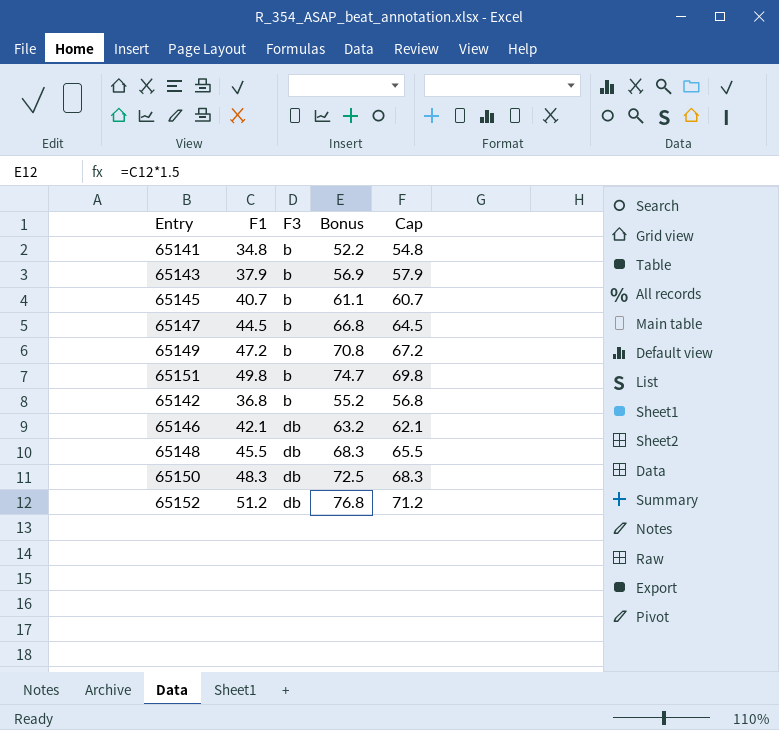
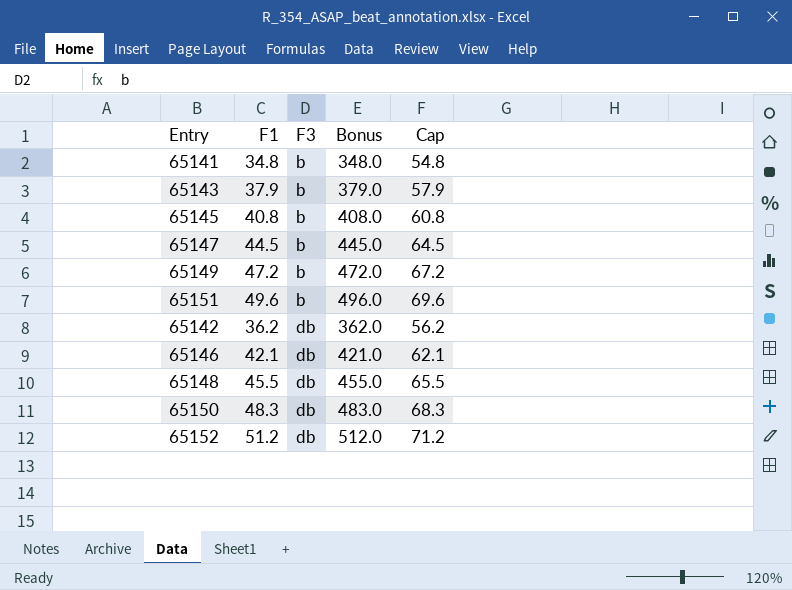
column Bonus | formula: [F1] * 1.5 -> [F1] * 10
65145 | F1: 40.7 -> 40.8
65145 | Cap: 60.7 -> 60.8
65151 | F1: 49.8 -> 49.6
65151 | Cap: 69.8 -> 69.6
65142 | F1: 36.8 -> 36.2
65142 | F3: b -> db
65142 | Cap: 56.8 -> 56.2

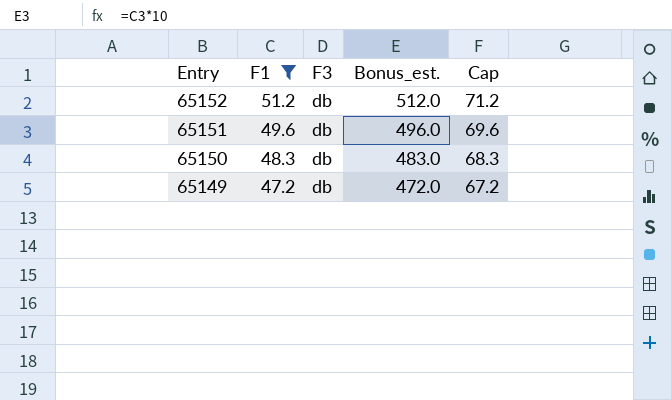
filter: none -> F1 >= 47.2
row order: F3 ascending -> Entry descending
column name: Bonus -> Bonus_est.
65151 | F3: b -> db
65149 | F3: b -> db

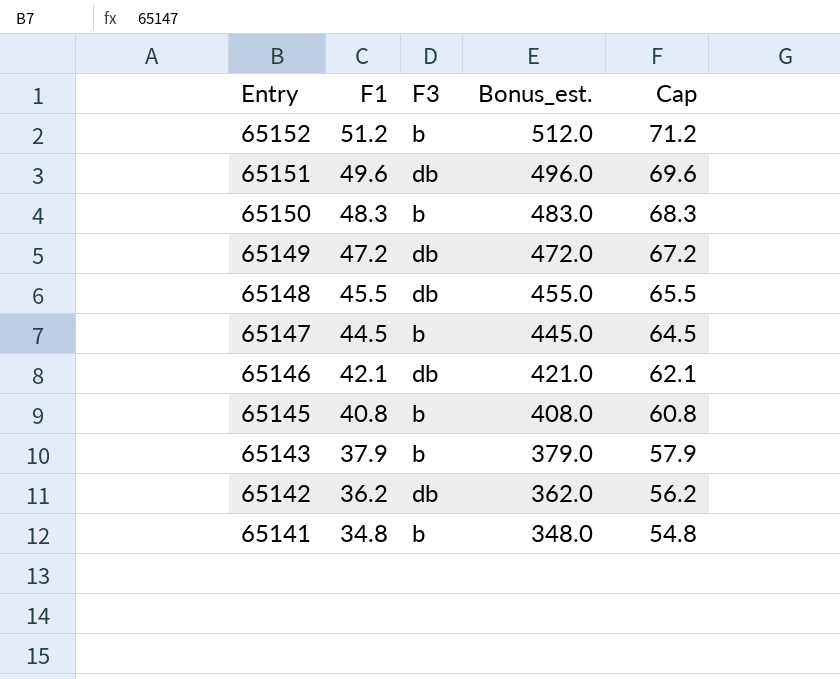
filter: F1 >= 47.2 -> none
65152 | F3: db -> b
65150 | F3: db -> b

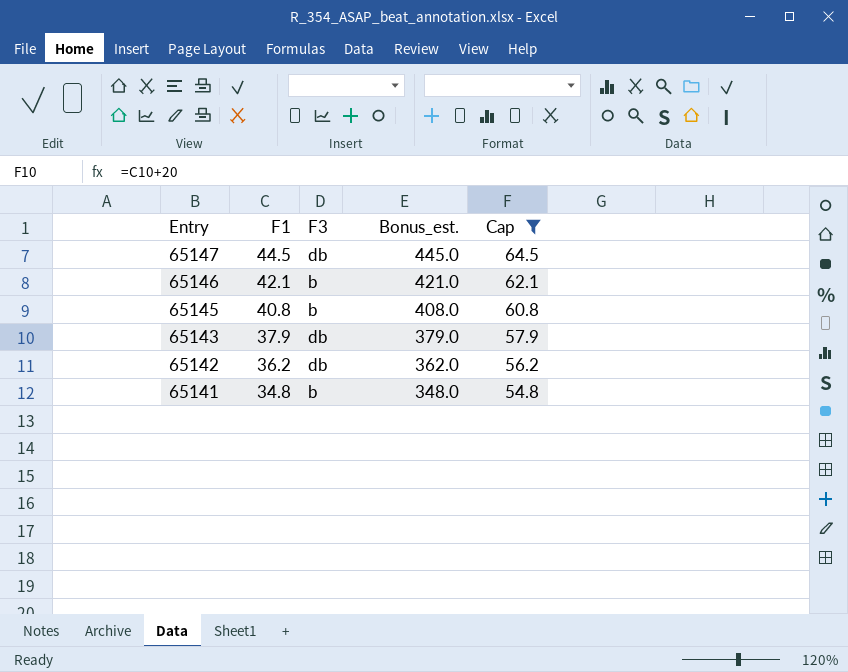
filter: none -> Cap <= 64.5
65147 | F3: b -> db
65146 | F3: db -> b
65143 | F3: b -> db

